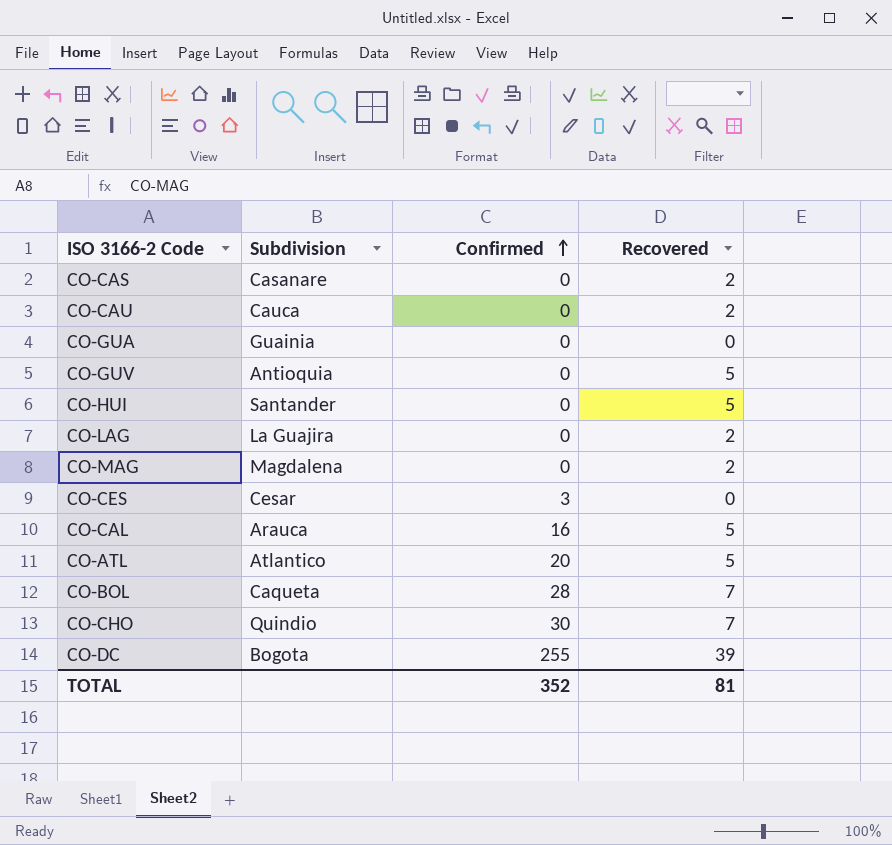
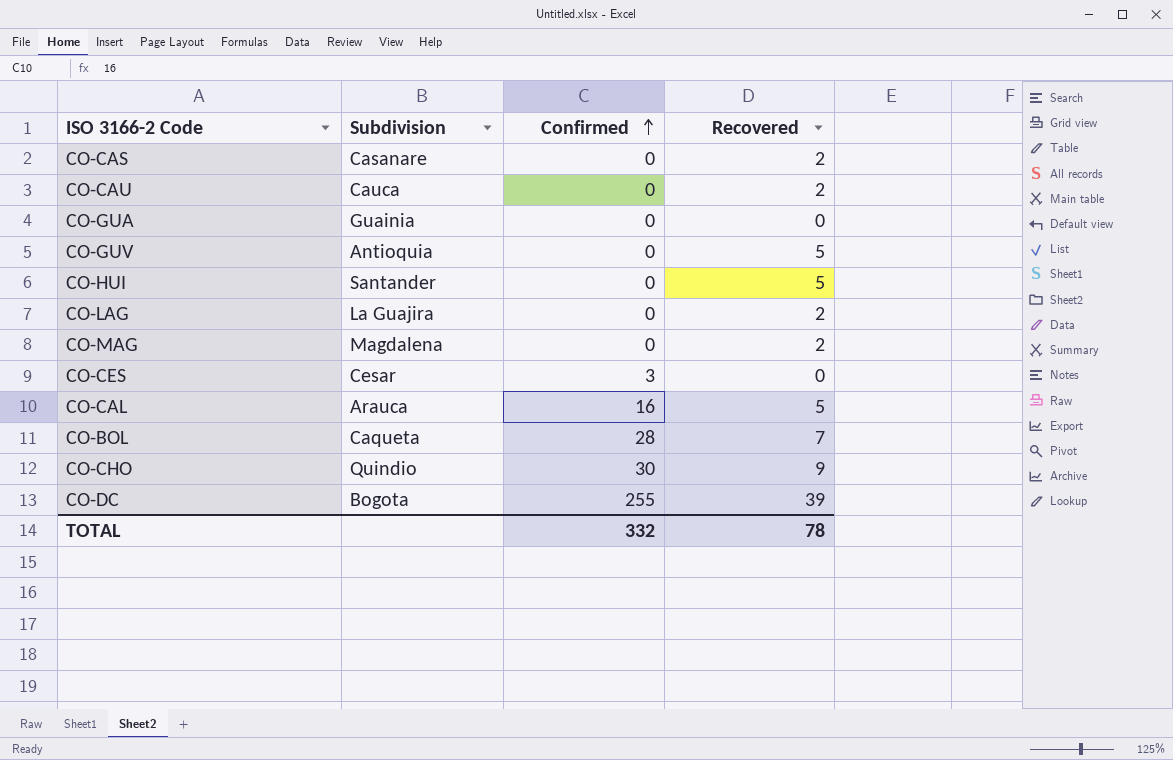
row CO-ATL: Atlantico | 20 | 5 -> none
CO-CHO | Recovered: 7 -> 9
TOTAL | Confirmed: 352 -> 332
TOTAL | Recovered: 81 -> 78

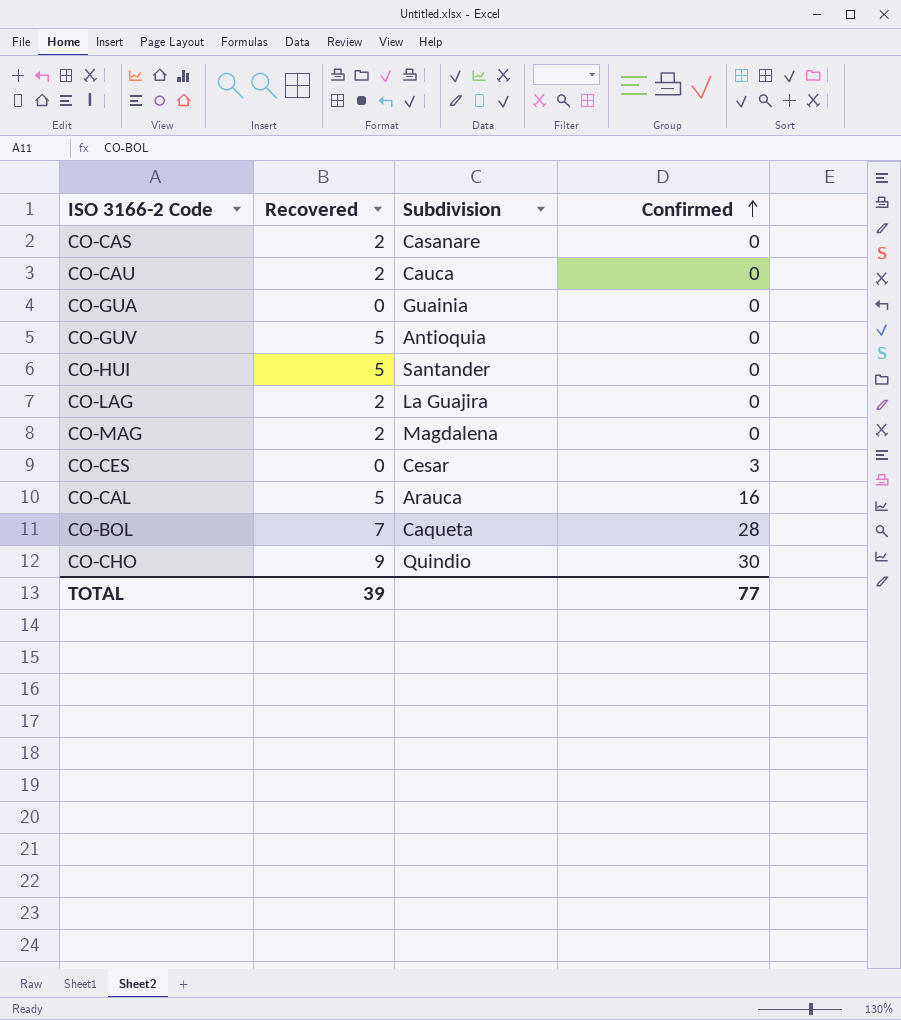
column Recovered | position: 4 -> 2
row CO-DC: Bogota | 255 | 39 -> none
TOTAL | Recovered: 78 -> 39
TOTAL | Confirmed: 332 -> 77

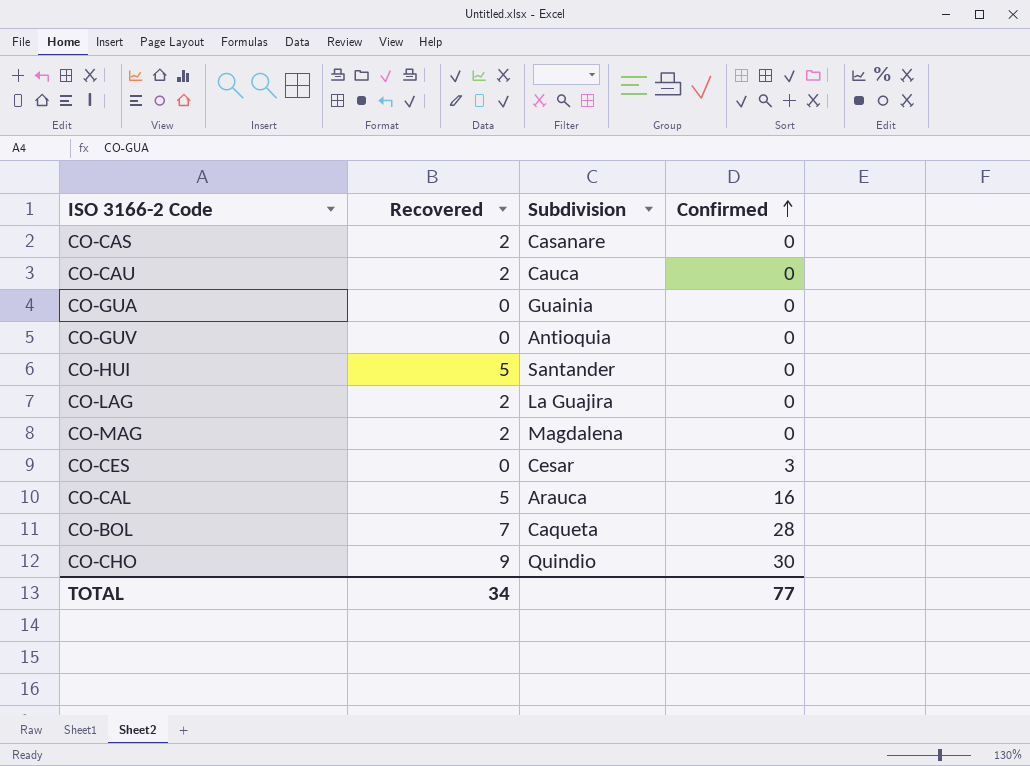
CO-GUV | Recovered: 5 -> 0
TOTAL | Recovered: 39 -> 34

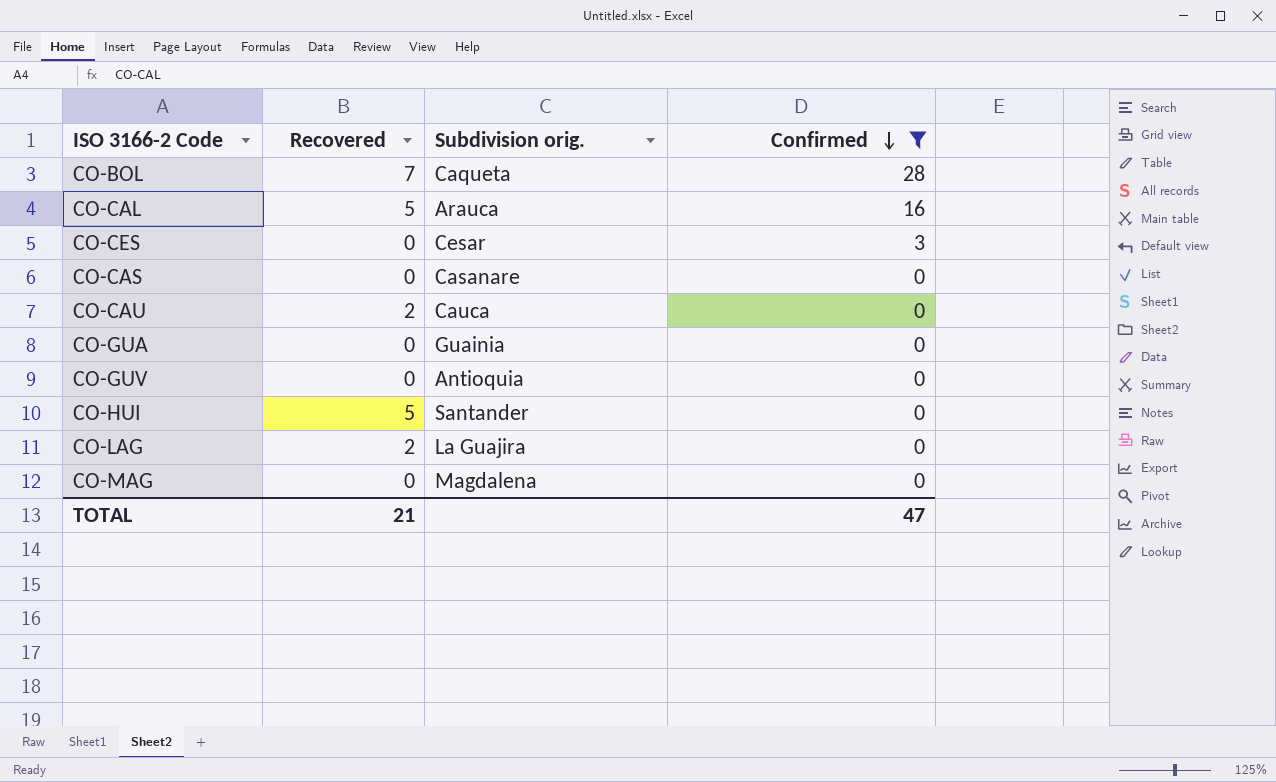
filter: none -> Confirmed != 30
row order: Confirmed ascending -> Confirmed descending
column name: Subdivision -> Subdivision orig.
CO-CAS | Recovered: 2 -> 0
CO-MAG | Recovered: 2 -> 0
TOTAL | Recovered: 34 -> 21
TOTAL | Confirmed: 77 -> 47

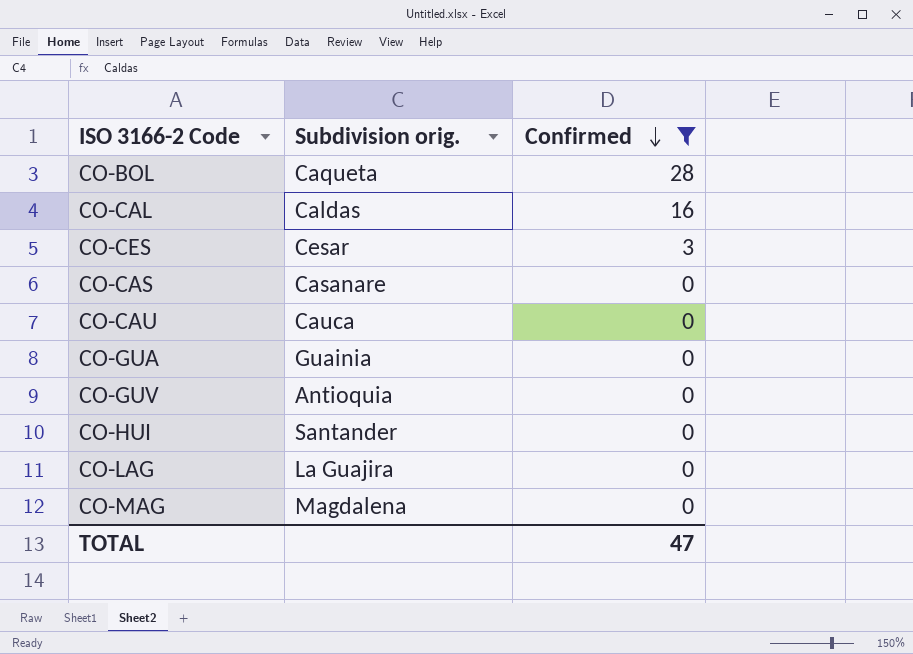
column Recovered | position: 2 -> none
CO-CAL | Subdivision orig.: Arauca -> Caldas

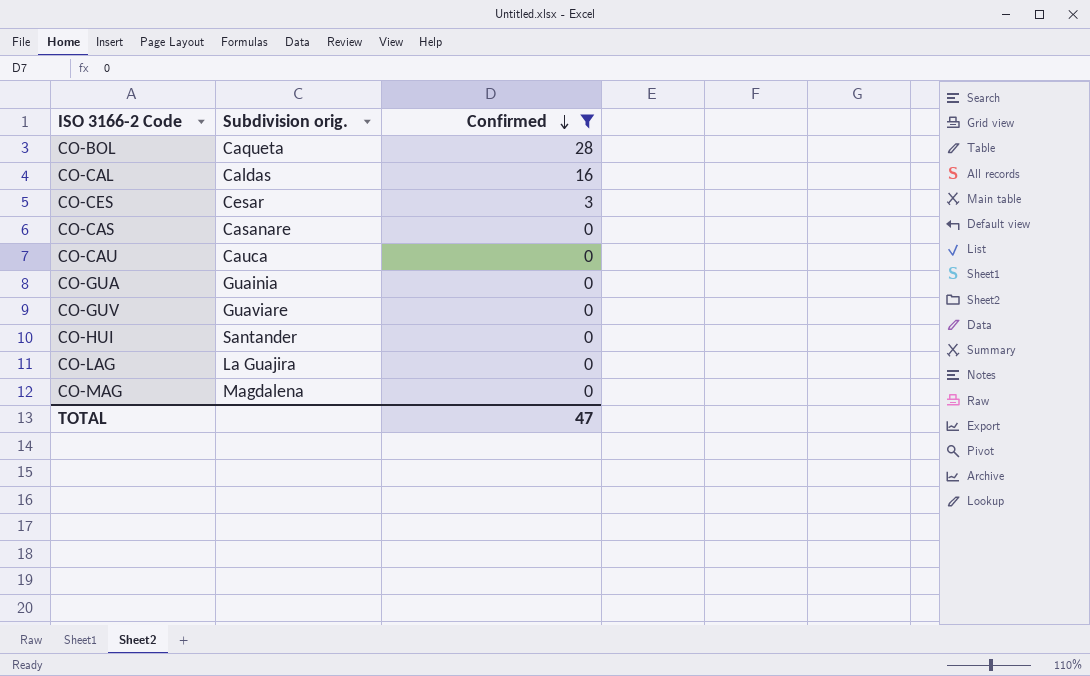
CO-GUV | Subdivision orig.: Antioquia -> Guaviare

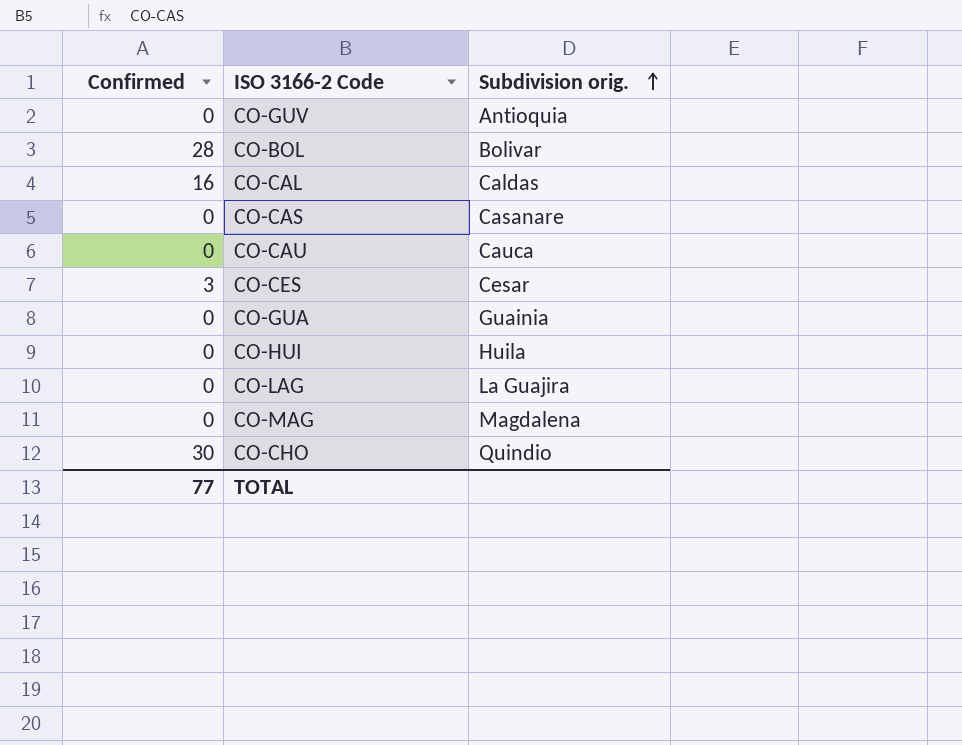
filter: Confirmed != 30 -> none
row order: Confirmed descending -> Subdivision orig. ascending
column Confirmed | position: 3 -> 1
CO-GUV | Subdivision orig.: Guaviare -> Antioquia
CO-BOL | Subdivision orig.: Caqueta -> Bolivar
CO-HUI | Subdivision orig.: Santander -> Huila
TOTAL | Confirmed: 47 -> 77

